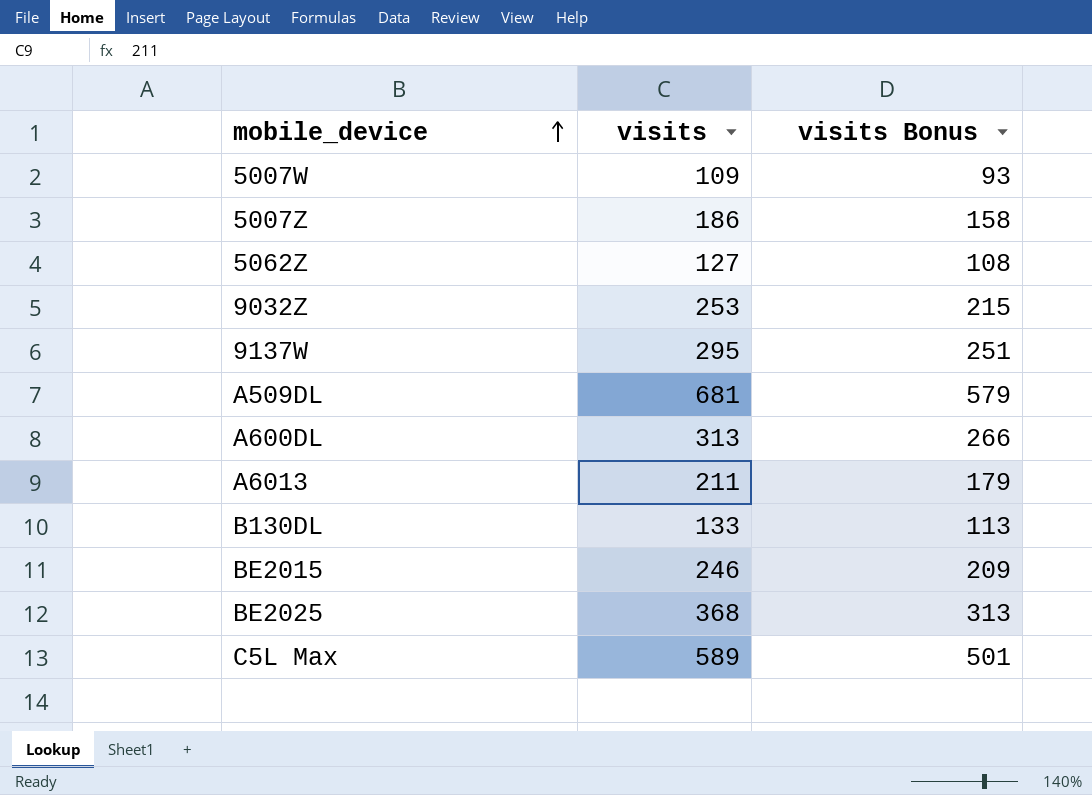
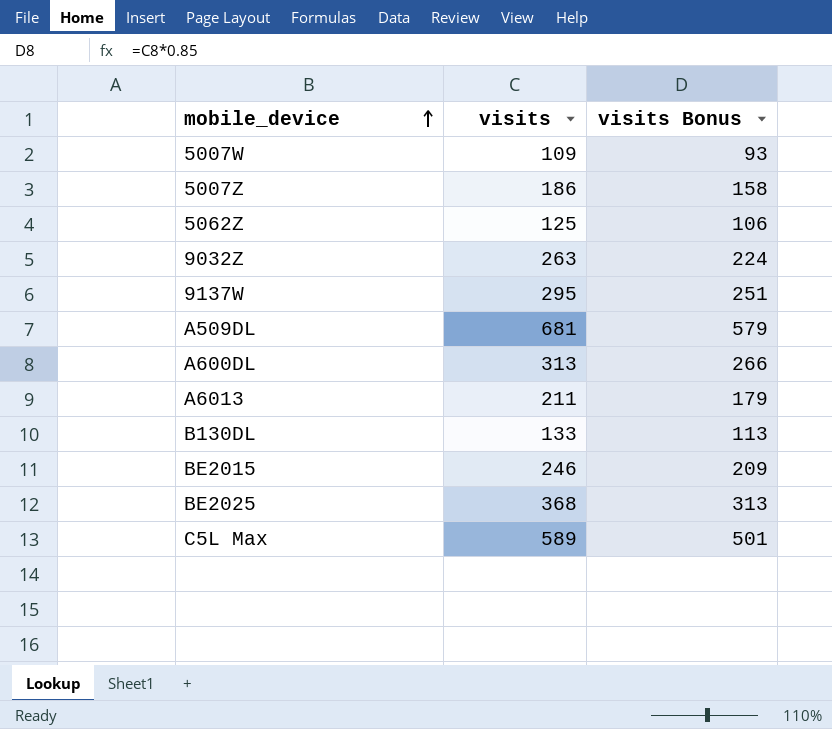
5062Z | visits: 127 -> 125
5062Z | visits Bonus: 108 -> 106
9032Z | visits: 253 -> 263
9032Z | visits Bonus: 215 -> 224

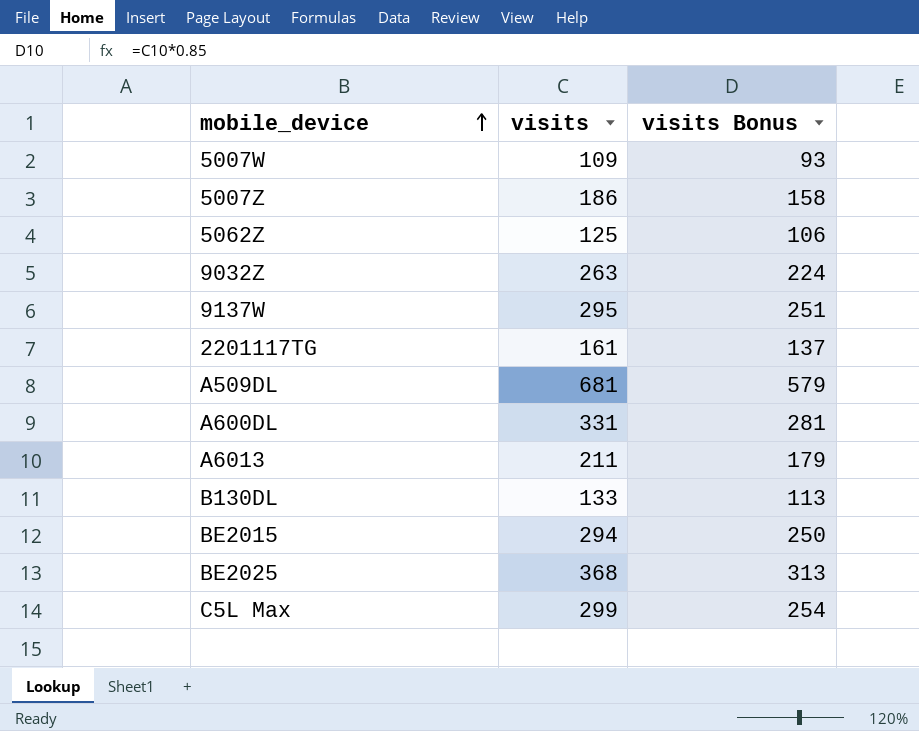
row 2201117TG: none -> 161 | 137
A600DL | visits: 313 -> 331
A600DL | visits Bonus: 266 -> 281
BE2015 | visits: 246 -> 294
BE2015 | visits Bonus: 209 -> 250
C5L Max | visits: 589 -> 299
C5L Max | visits Bonus: 501 -> 254

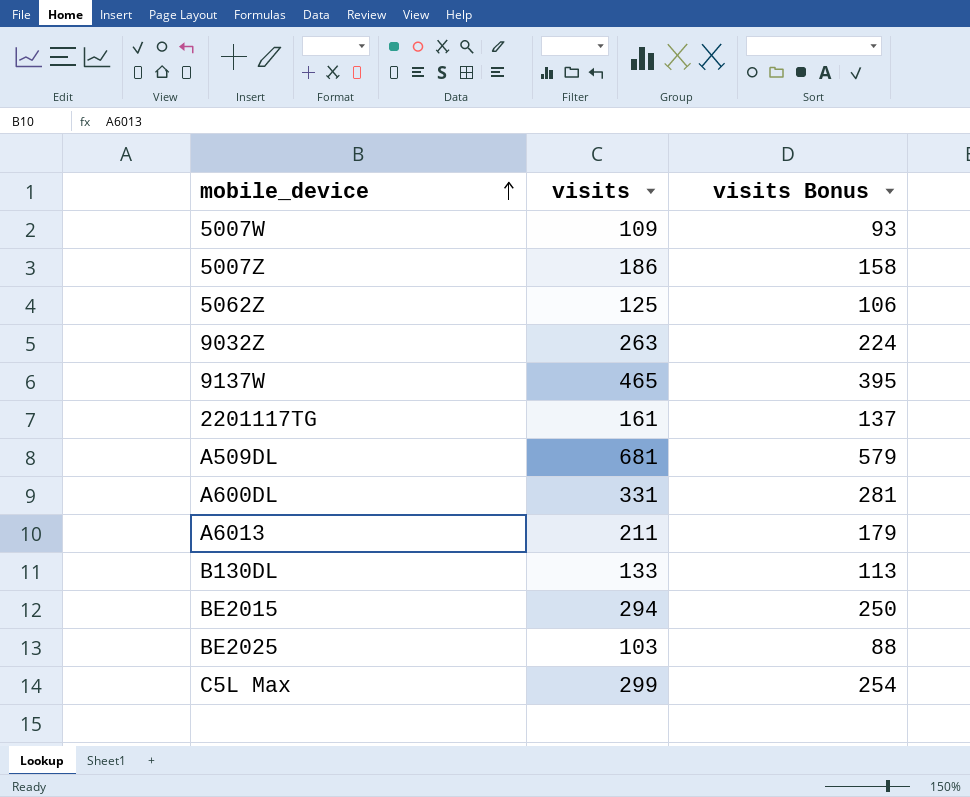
9137W | visits: 295 -> 465
9137W | visits Bonus: 251 -> 395
BE2025 | visits: 368 -> 103
BE2025 | visits Bonus: 313 -> 88

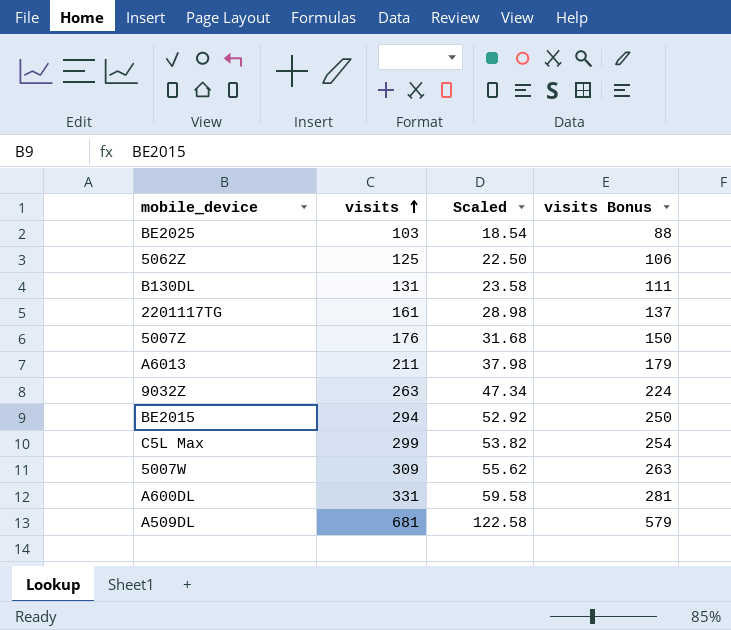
row order: mobile_device ascending -> visits ascending
column Scaled | formula: none -> [visits] * 0.18
row 9137W: 465 | 395 -> none
B130DL | visits: 133 -> 131
B130DL | visits Bonus: 113 -> 111
5007Z | visits: 186 -> 176
5007Z | visits Bonus: 158 -> 150
5007W | visits: 109 -> 309
5007W | visits Bonus: 93 -> 263

